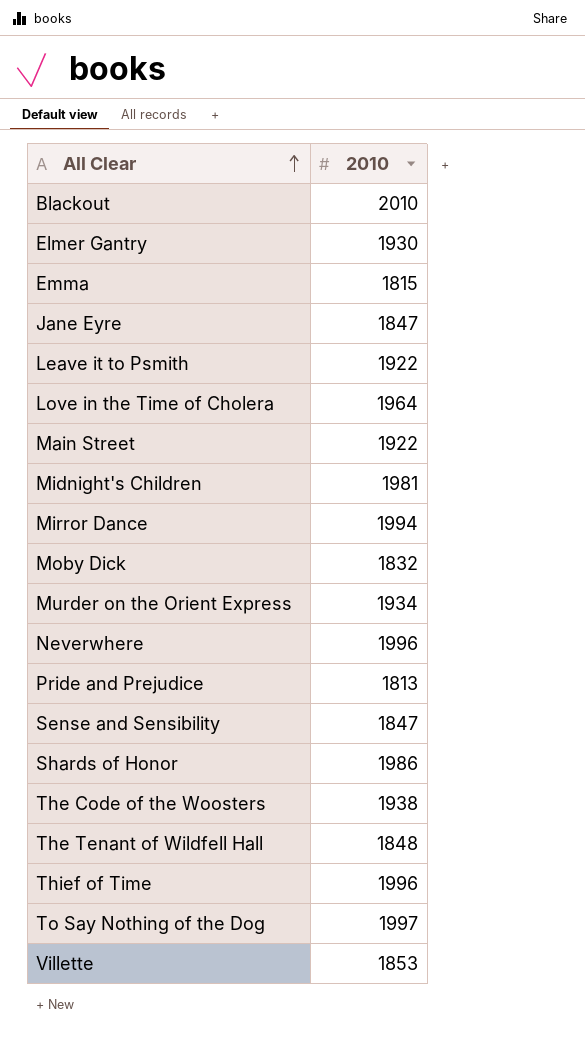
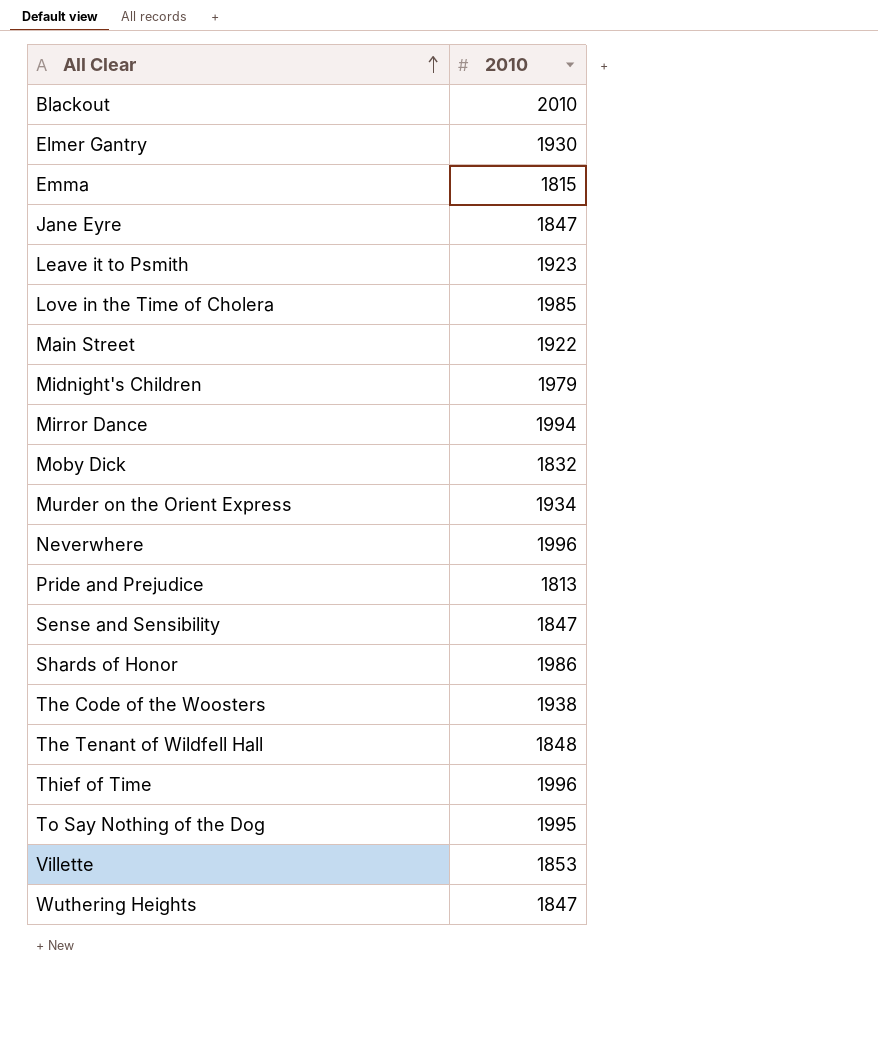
Leave it to Psmith | 2010: 1922 -> 1923
Love in the Time of Cholera | 2010: 1964 -> 1985
Midnight's Children | 2010: 1981 -> 1979
To Say Nothing of the Dog | 2010: 1997 -> 1995
row Wuthering Heights: none -> 1847

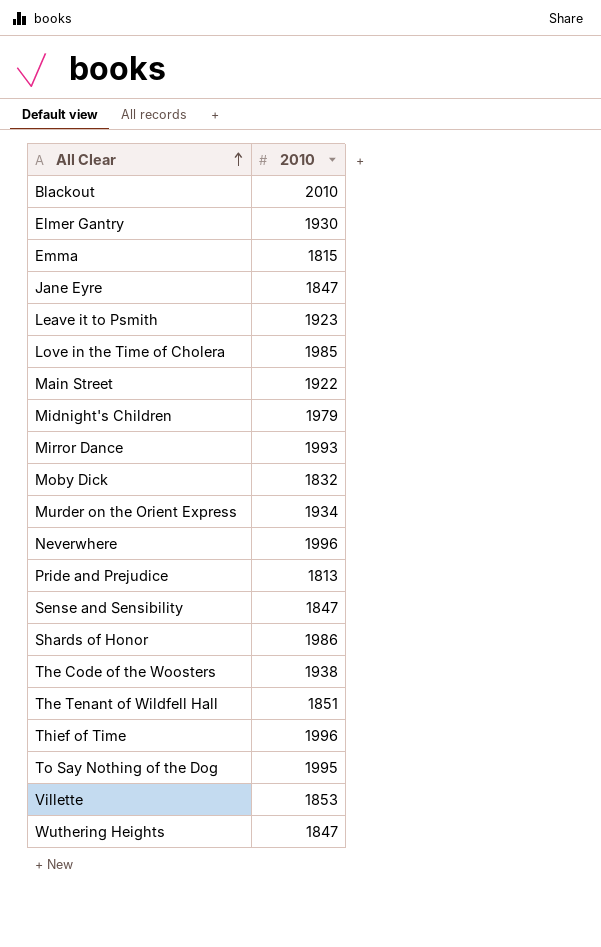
Mirror Dance | 2010: 1994 -> 1993
The Tenant of Wildfell Hall | 2010: 1848 -> 1851

